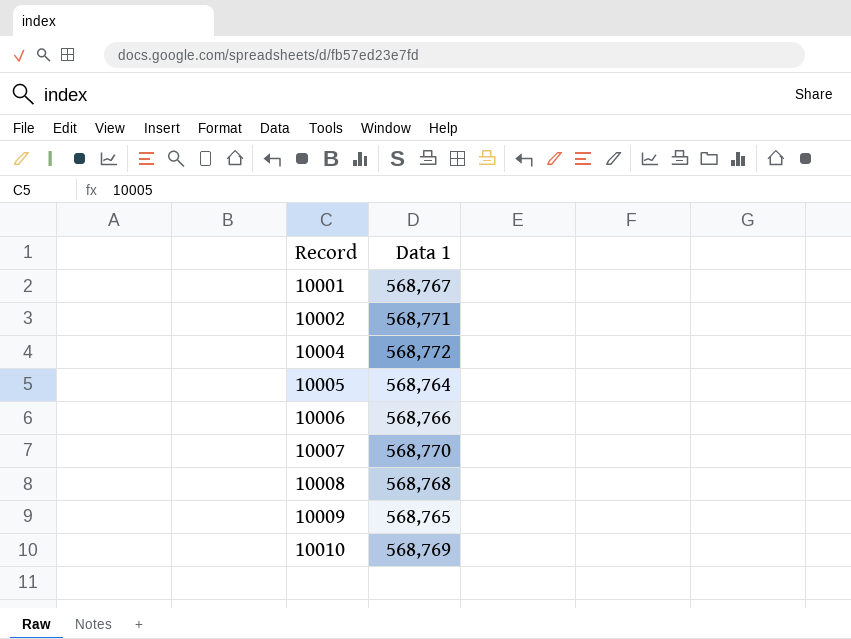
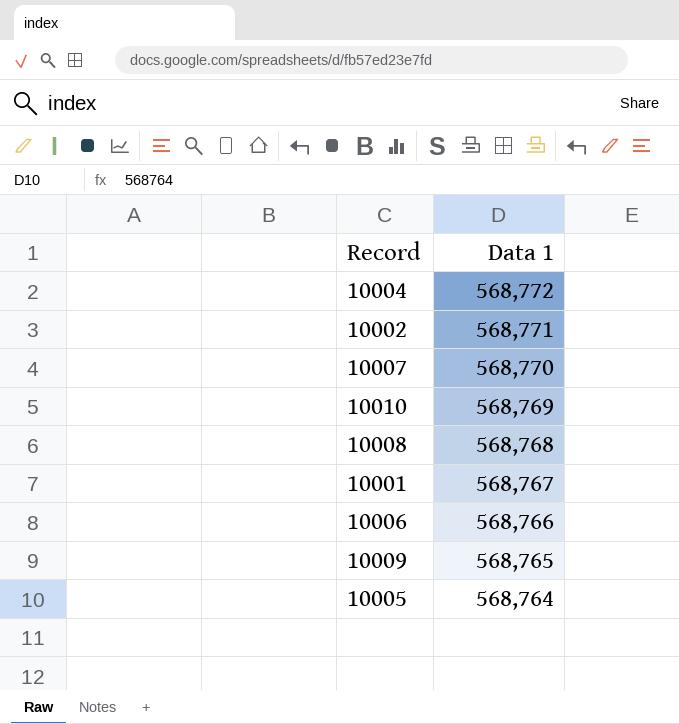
row order: Record ascending -> Data 1 descending

